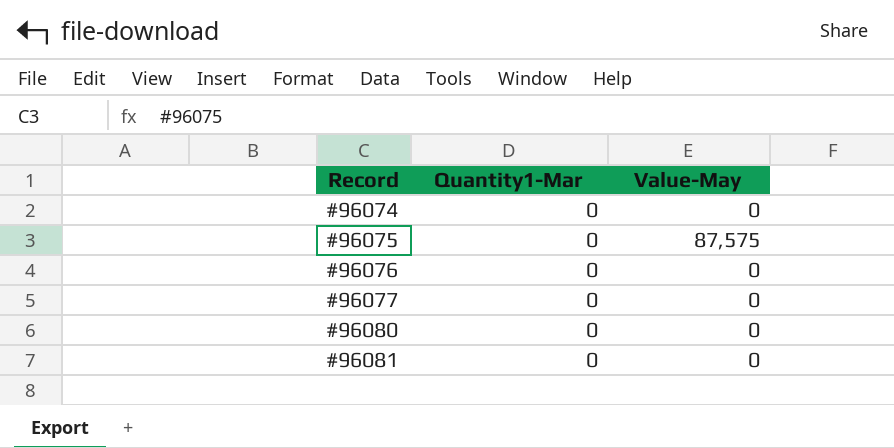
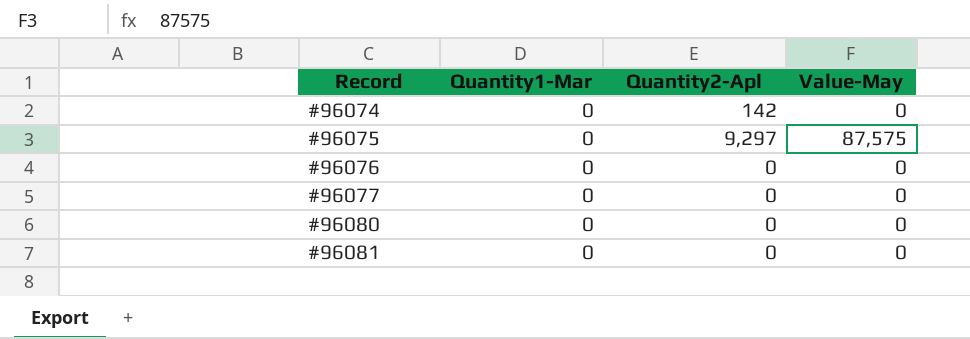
column Quantity2-Apl | position: none -> 3

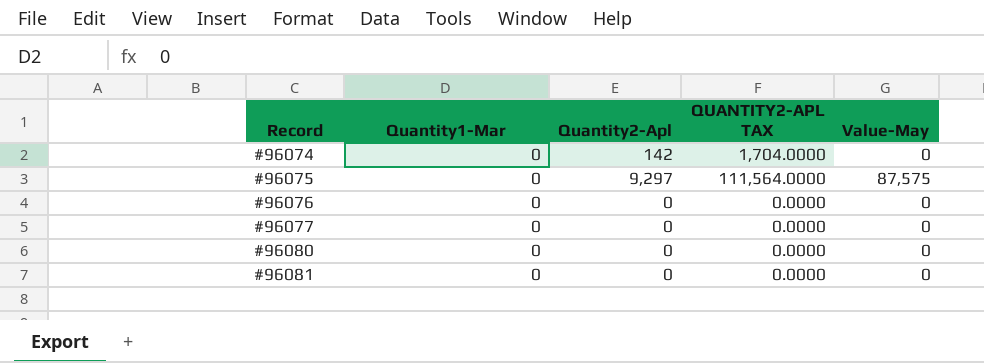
column QUANTITY2-APL TAX | formula: none -> [Quantity2-Apl] * 12

